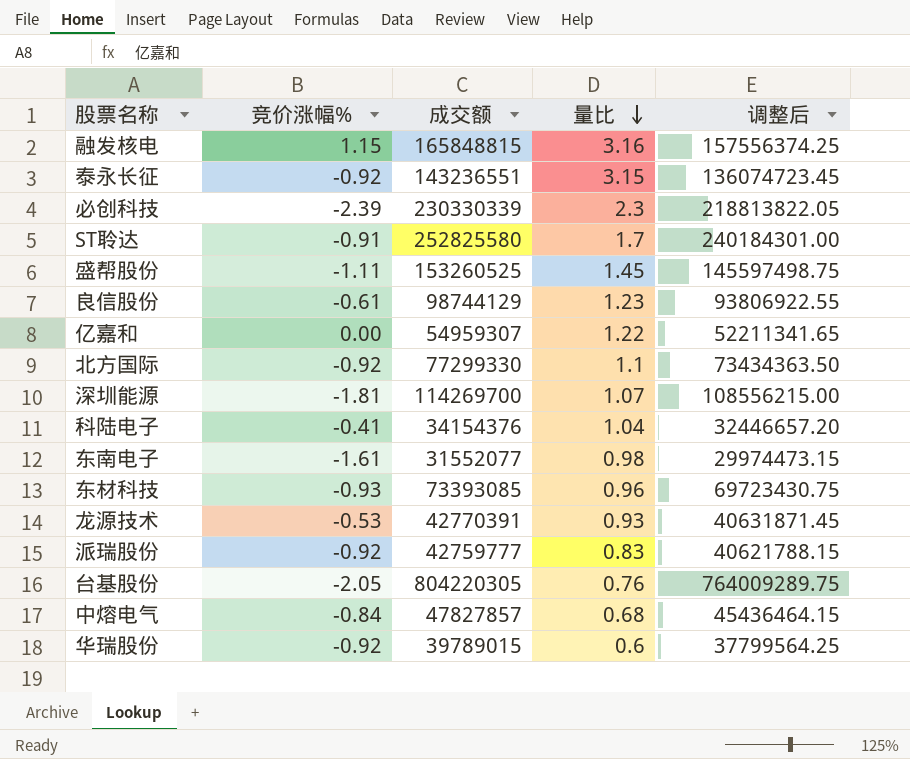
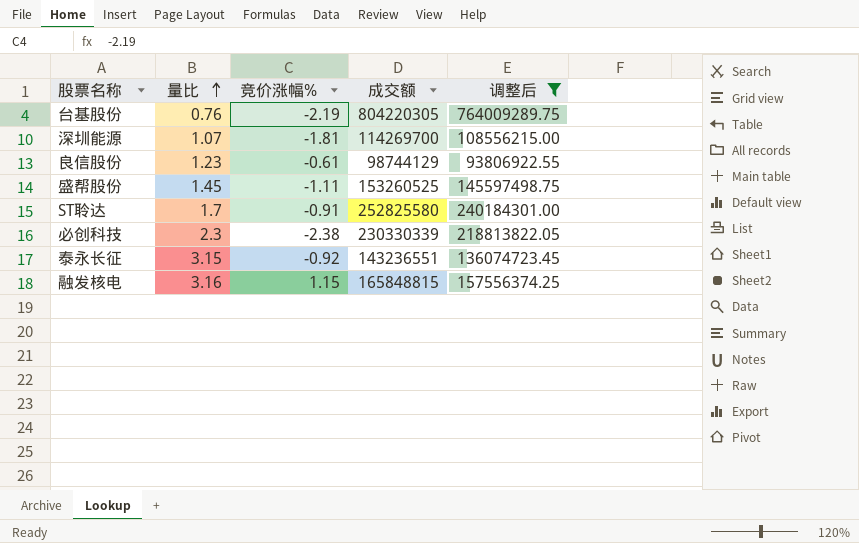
filter: none -> 调整后 >= 93806922.55
row order: 量比 descending -> 量比 ascending
column 量比 | position: 4 -> 2
台基股份 | 竞价涨幅%: -2.05 -> -2.19
必创科技 | 竞价涨幅%: -2.39 -> -2.38

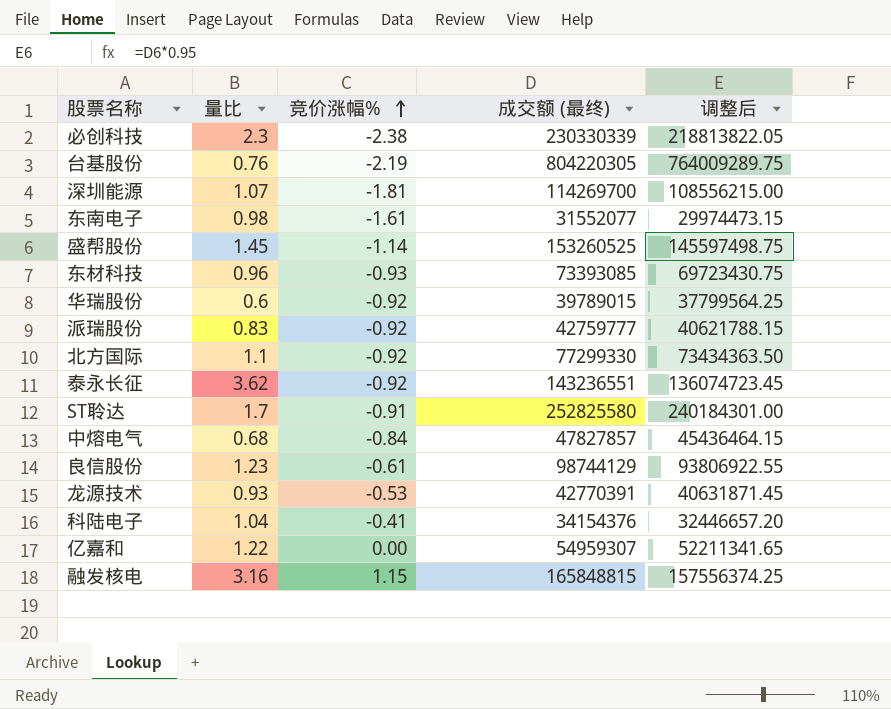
filter: 调整后 >= 93806922.55 -> none
row order: 量比 ascending -> 竞价涨幅% ascending
column name: 成交额 -> 成交额 (最终)
盛帮股份 | 竞价涨幅%: -1.11 -> -1.14
泰永长征 | 量比: 3.15 -> 3.62

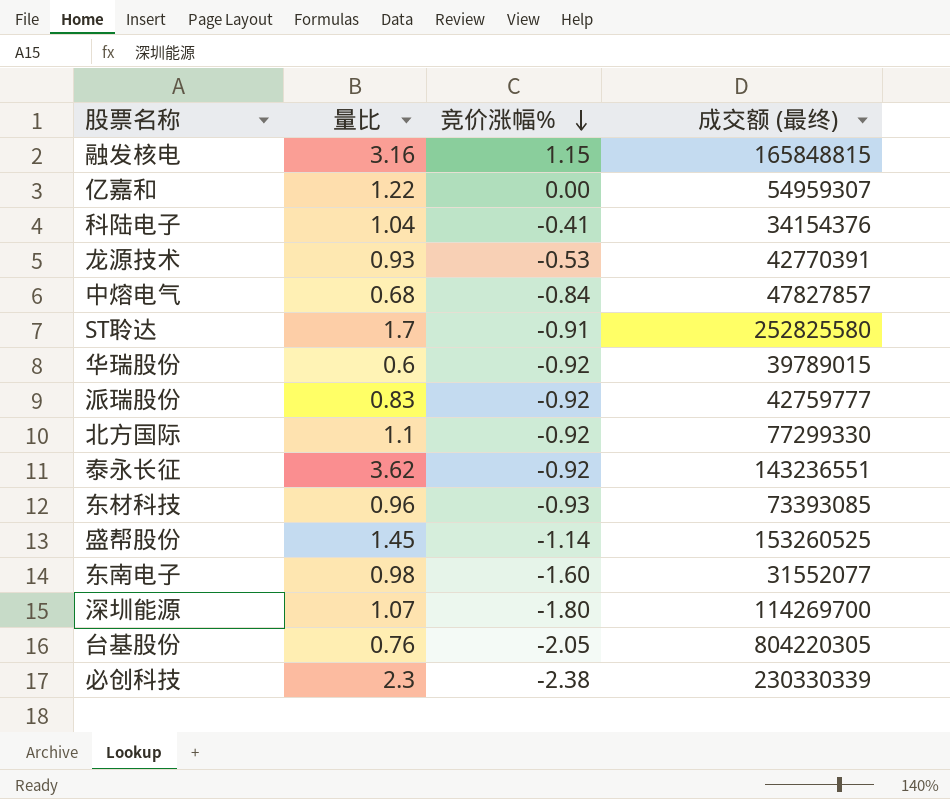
row order: 竞价涨幅% ascending -> 竞价涨幅% descending
column 调整后 | formula: [成交额 (最终)] * 0.95 -> none
row 良信股份: 1.23 | -0.61 | 98744129 | 93806922.55 -> none
东南电子 | 竞价涨幅%: -1.61 -> -1.60
深圳能源 | 竞价涨幅%: -1.81 -> -1.80
台基股份 | 竞价涨幅%: -2.19 -> -2.05

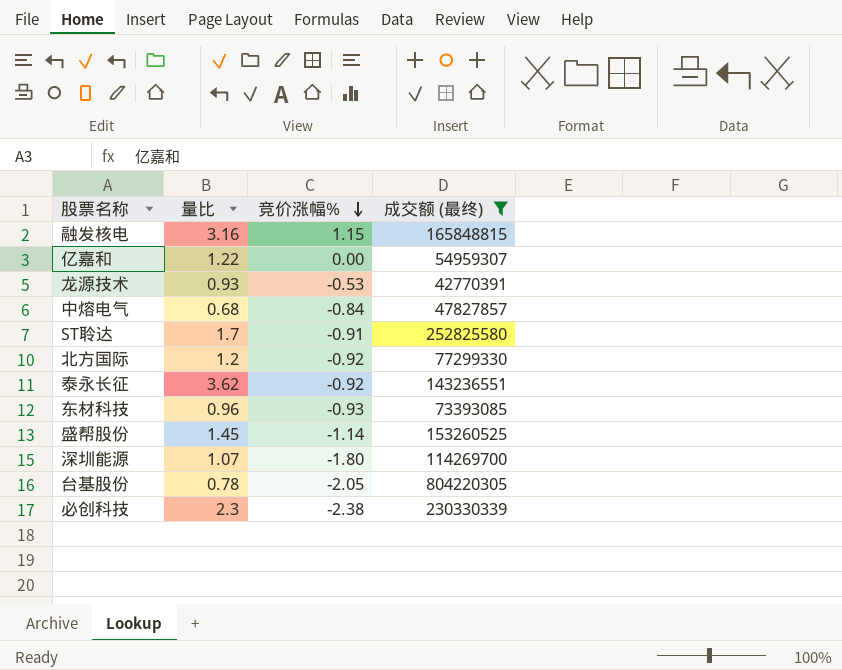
filter: none -> 成交额 (最终) >= 42770391
北方国际 | 量比: 1.1 -> 1.2
台基股份 | 量比: 0.76 -> 0.78

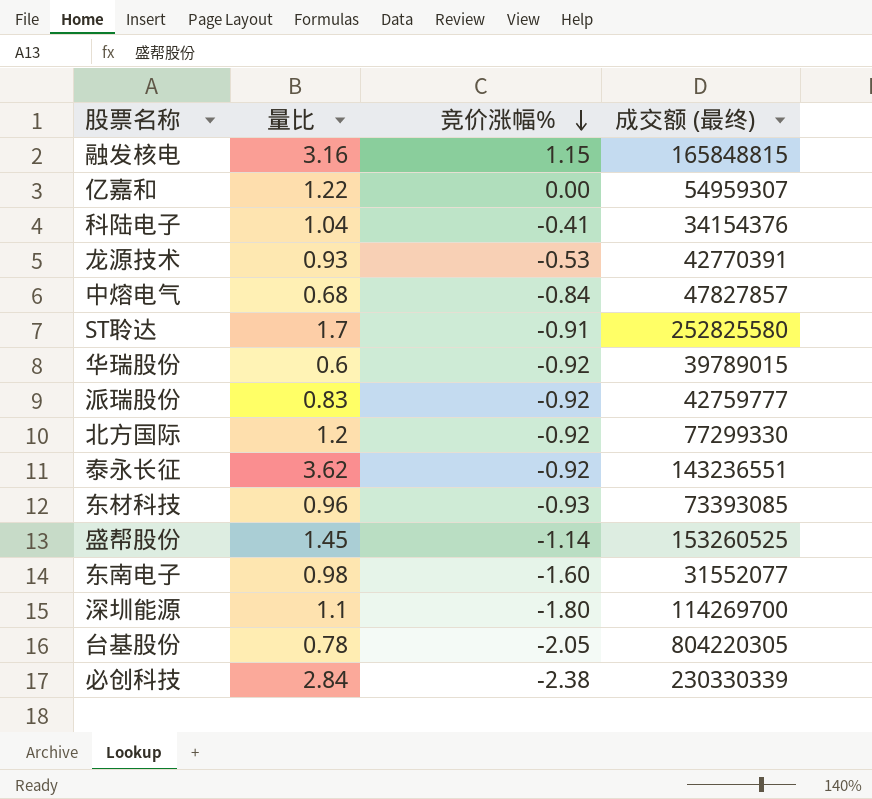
filter: 成交额 (最终) >= 42770391 -> none
深圳能源 | 量比: 1.07 -> 1.1
必创科技 | 量比: 2.3 -> 2.84

